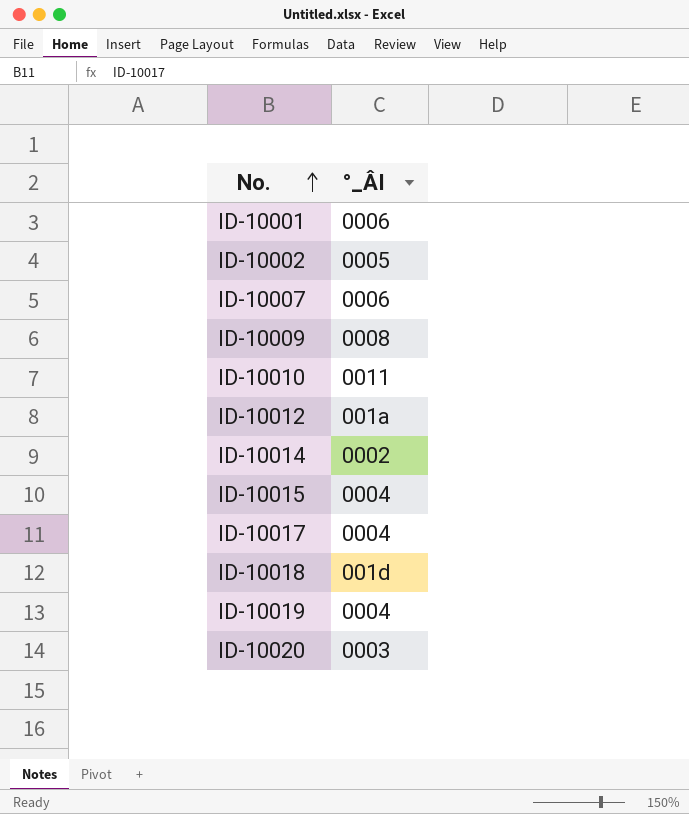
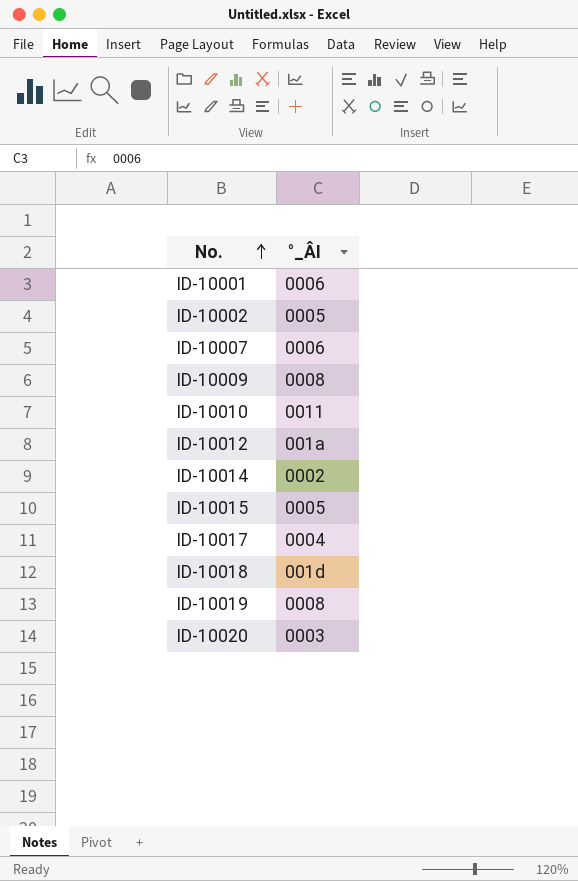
ID-10015 | °_ÂI: 0004 -> 0005
ID-10019 | °_ÂI: 0004 -> 0008

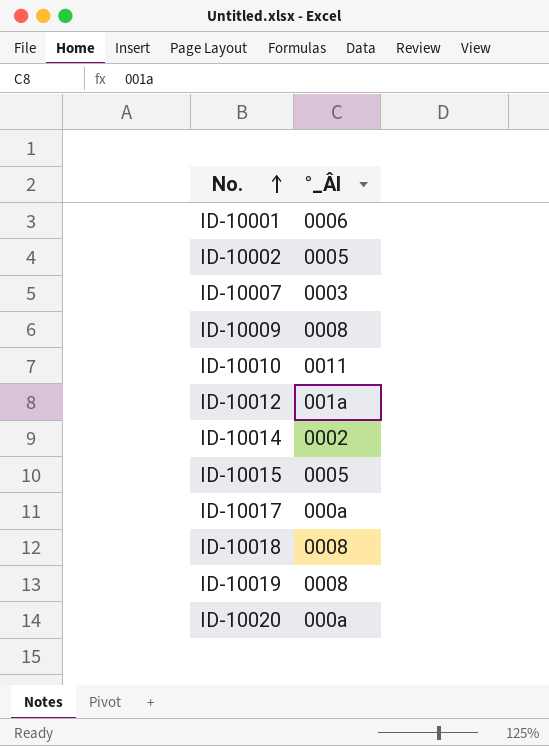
ID-10007 | °_ÂI: 0006 -> 0003
ID-10017 | °_ÂI: 0004 -> 000a
ID-10018 | °_ÂI: 001d -> 0008
ID-10020 | °_ÂI: 0003 -> 000a

